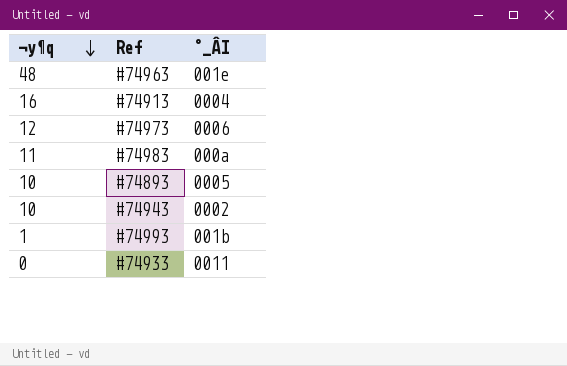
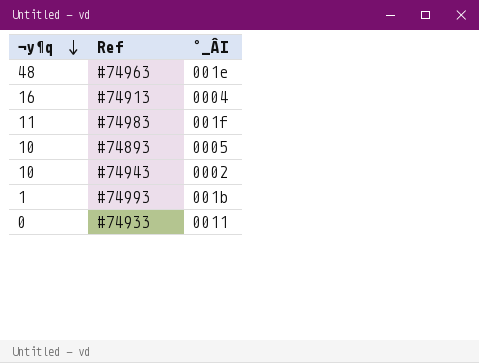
row #74973: 12 | 0006 -> none
#74983 | °_ÂI: 000a -> 001f

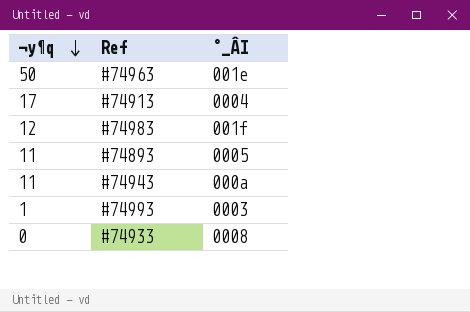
#74963 | ¬y¶q: 48 -> 50
#74913 | ¬y¶q: 16 -> 17
#74983 | ¬y¶q: 11 -> 12
#74893 | ¬y¶q: 10 -> 11
#74943 | ¬y¶q: 10 -> 11
#74943 | °_ÂI: 0002 -> 000a
#74993 | °_ÂI: 001b -> 0003
#74933 | °_ÂI: 0011 -> 0008

